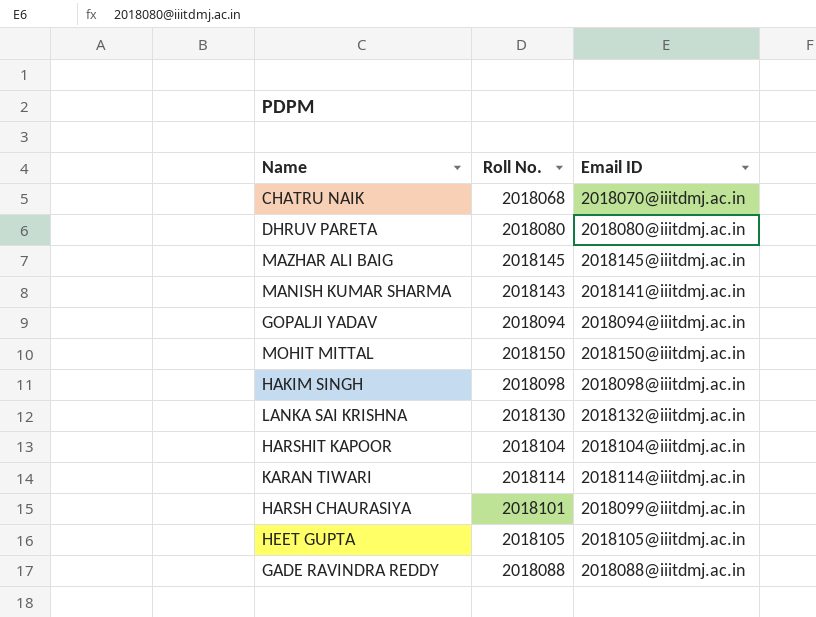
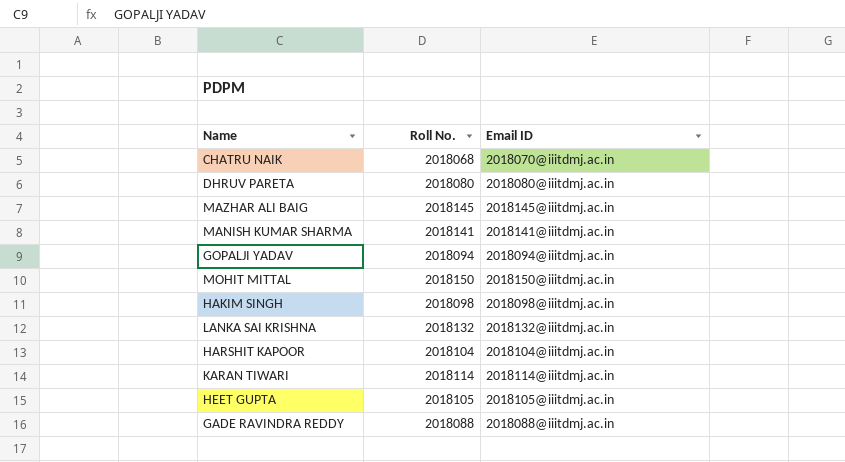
row HARSH CHAURASIYA: 2018101 | 2018099@iiitdmj.ac.in -> none
MANISH KUMAR SHARMA | Roll No.: 2018143 -> 2018141
LANKA SAI KRISHNA | Roll No.: 2018130 -> 2018132

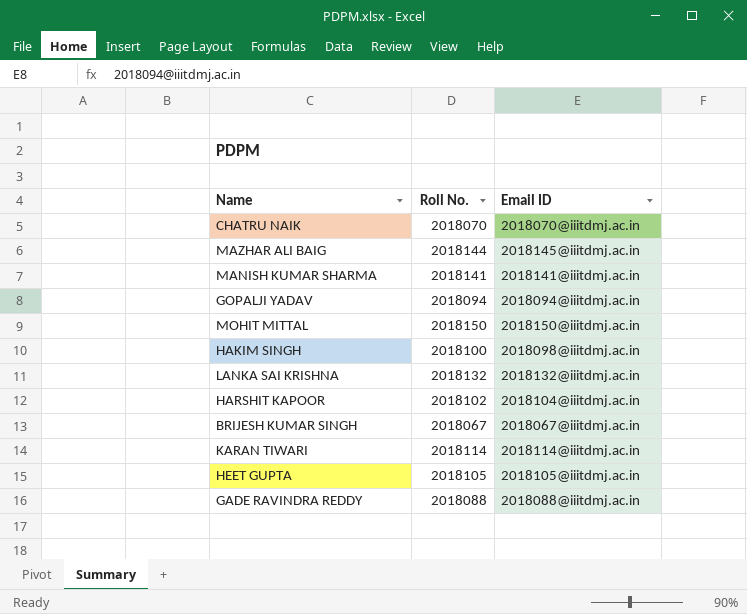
row DHRUV PARETA: 2018080 | 2018080@iiitdmj.ac.in -> none
CHATRU NAIK | Roll No.: 2018068 -> 2018070
MAZHAR ALI BAIG | Roll No.: 2018145 -> 2018144
HAKIM SINGH | Roll No.: 2018098 -> 2018100
HARSHIT KAPOOR | Roll No.: 2018104 -> 2018102
row BRIJESH KUMAR SINGH: none -> 2018067 | 2018067@iiitdmj.ac.in

